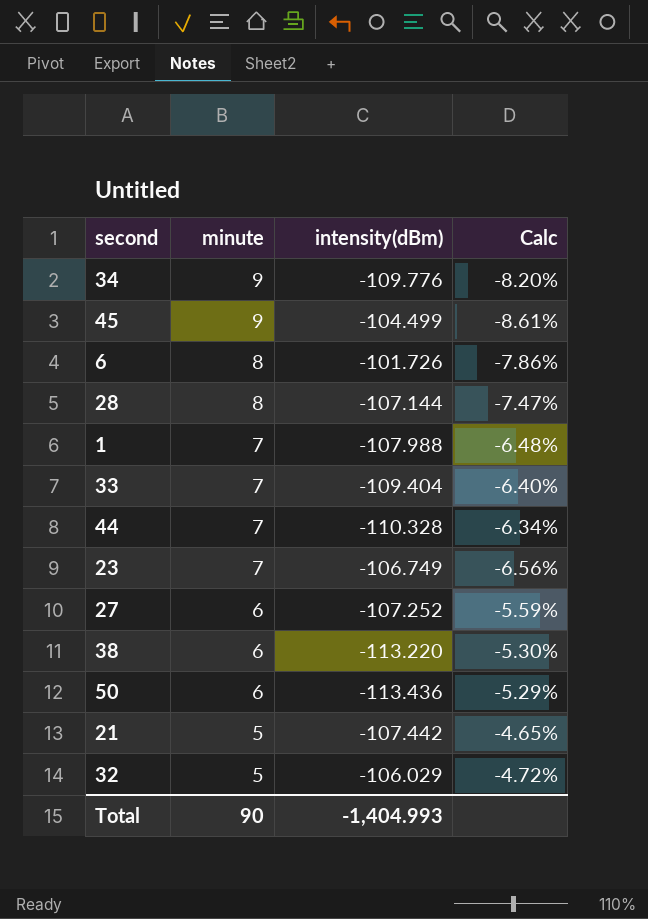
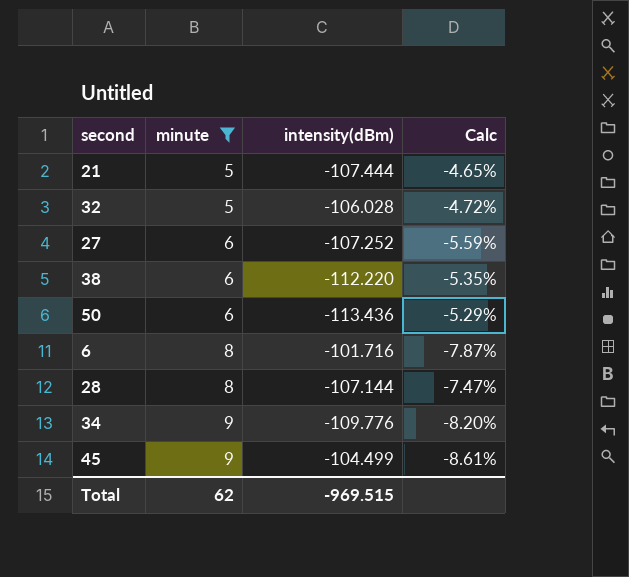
filter: none -> minute != 7
row order: minute descending -> minute ascending
21 | intensity(dBm): -107.442 -> -107.444
32 | intensity(dBm): -106.029 -> -106.028
38 | intensity(dBm): -113.220 -> -112.220
38 | Calc: -5.30% -> -5.35%
6 | intensity(dBm): -101.726 -> -101.716
6 | Calc: -7.86% -> -7.87%
Total | minute: 90 -> 62
Total | intensity(dBm): -1,404.993 -> -969.515

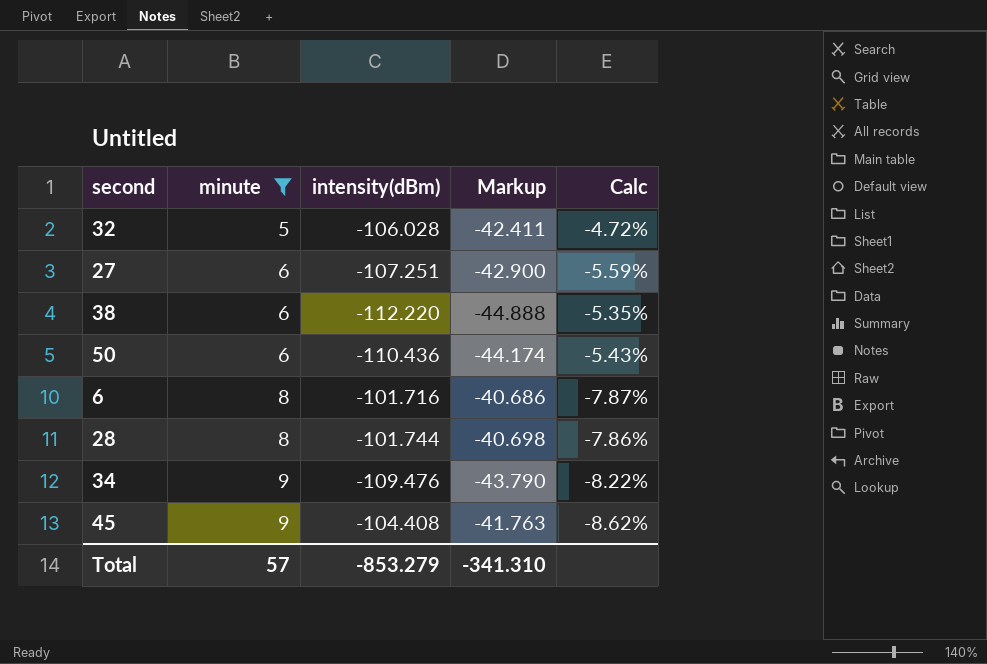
column Markup | formula: none -> [intensity(dBm)] * 0.4
row 21: 5 | -107.444 | -4.65% -> none
27 | intensity(dBm): -107.252 -> -107.251
50 | intensity(dBm): -113.436 -> -110.436
50 | Calc: -5.29% -> -5.43%
28 | intensity(dBm): -107.144 -> -101.744
28 | Calc: -7.47% -> -7.86%
34 | intensity(dBm): -109.776 -> -109.476
34 | Calc: -8.20% -> -8.22%
45 | intensity(dBm): -104.499 -> -104.408
45 | Calc: -8.61% -> -8.62%
Total | minute: 62 -> 57
Total | intensity(dBm): -969.515 -> -853.279

